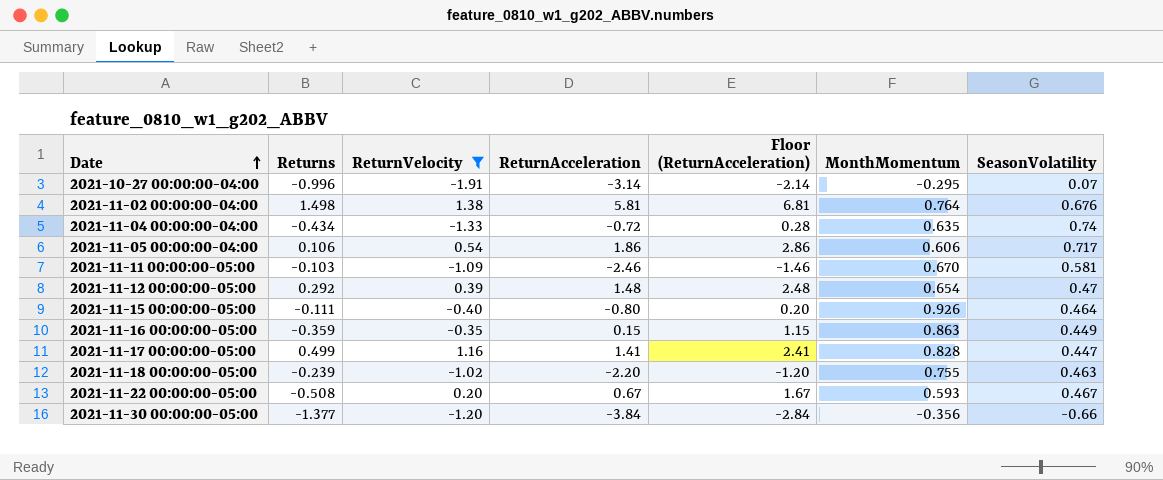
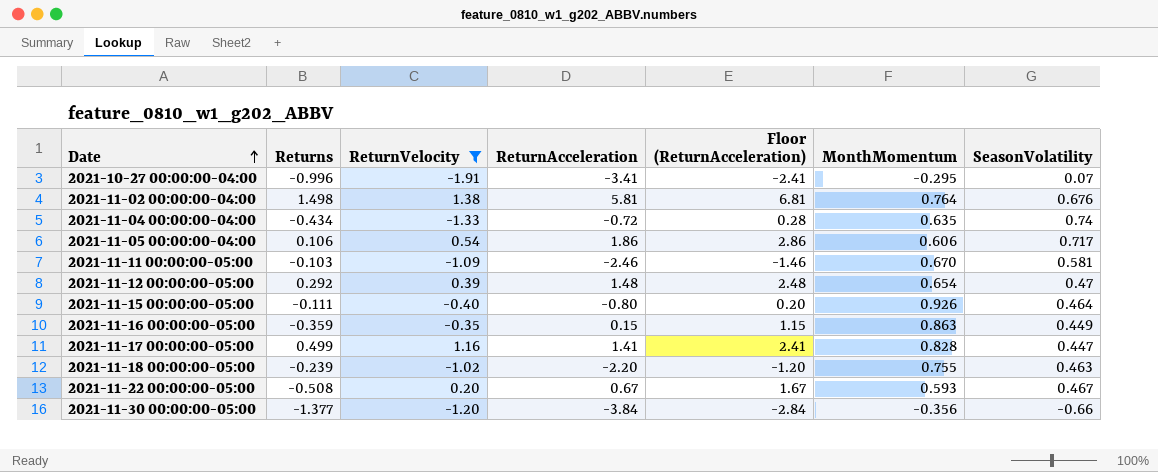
2021-10-27 00:00:00-04:00 | ReturnAcceleration: -3.14 -> -3.41
2021-10-27 00:00:00-04:00 | Floor (ReturnAcceleration): -2.14 -> -2.41

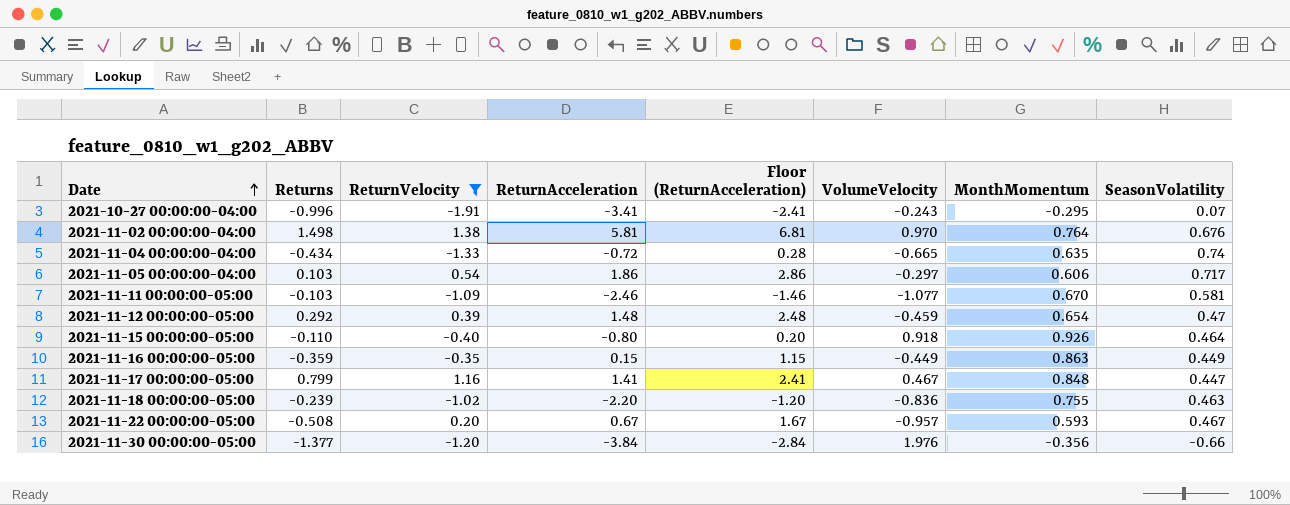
column VolumeVelocity | position: none -> 6
2021-11-05 00:00:00-04:00 | Returns: 0.106 -> 0.103
2021-11-15 00:00:00-05:00 | Returns: -0.111 -> -0.110
2021-11-17 00:00:00-05:00 | Returns: 0.499 -> 0.799
2021-11-17 00:00:00-05:00 | MonthMomentum: 0.828 -> 0.848

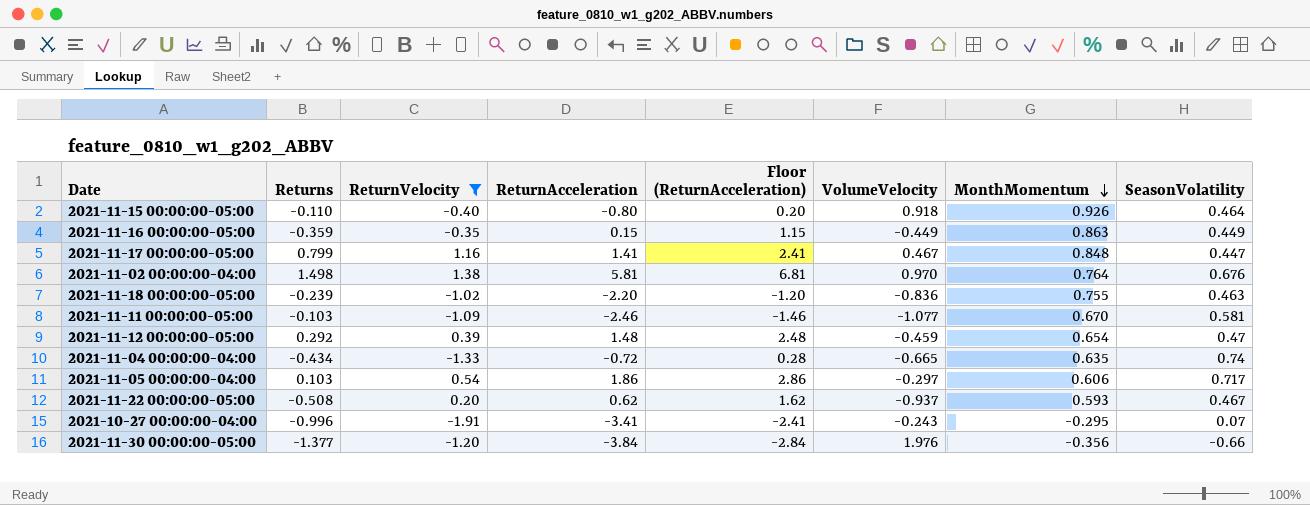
row order: Date ascending -> MonthMomentum descending
2021-11-22 00:00:00-05:00 | ReturnAcceleration: 0.67 -> 0.62
2021-11-22 00:00:00-05:00 | Floor (ReturnAcceleration): 1.67 -> 1.62
2021-11-22 00:00:00-05:00 | VolumeVelocity: -0.957 -> -0.937

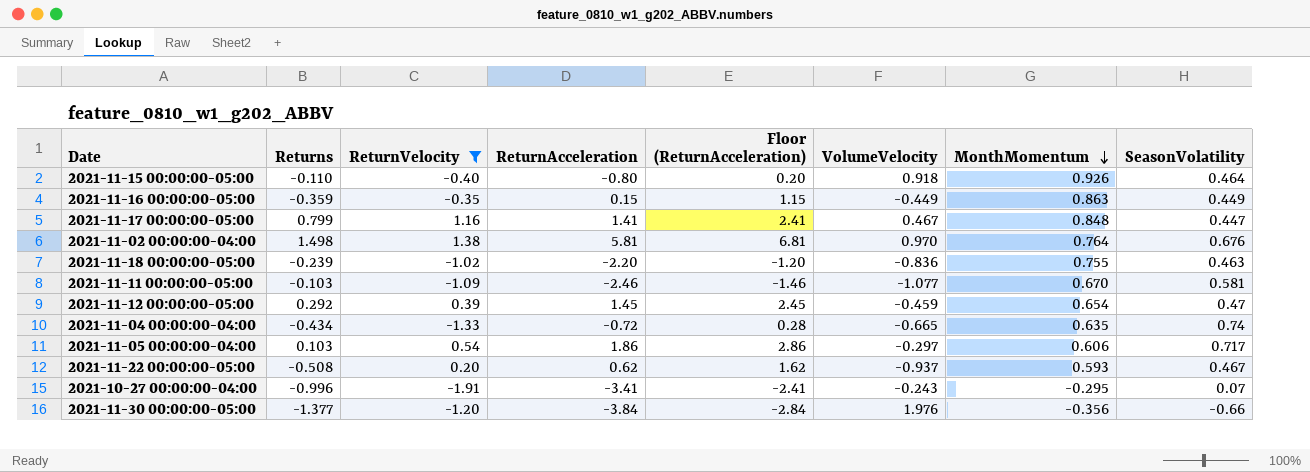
2021-11-12 00:00:00-05:00 | ReturnAcceleration: 1.48 -> 1.45
2021-11-12 00:00:00-05:00 | Floor (ReturnAcceleration): 2.48 -> 2.45

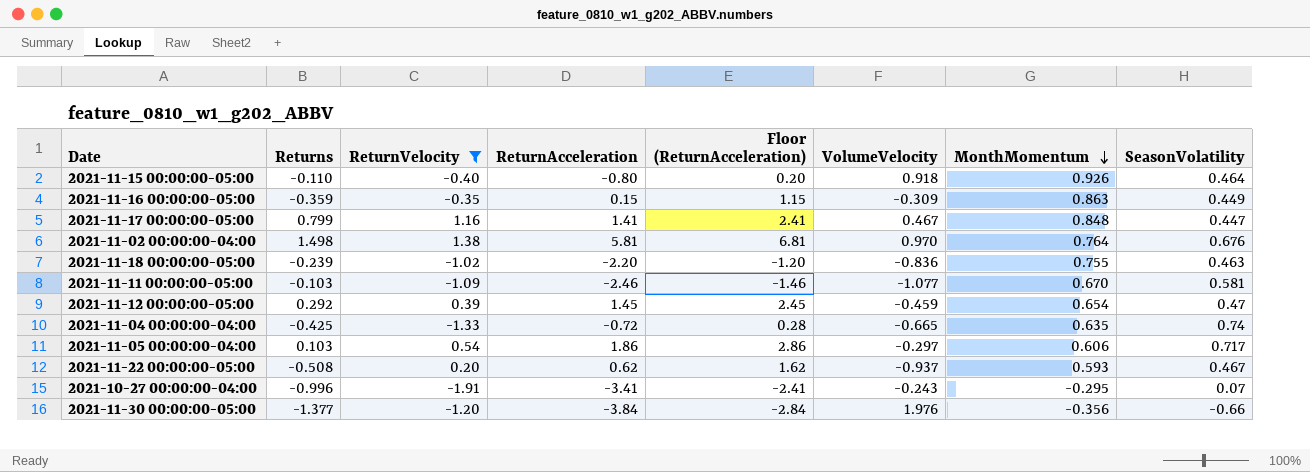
2021-11-16 00:00:00-05:00 | VolumeVelocity: -0.449 -> -0.309
2021-11-04 00:00:00-04:00 | Returns: -0.434 -> -0.425

